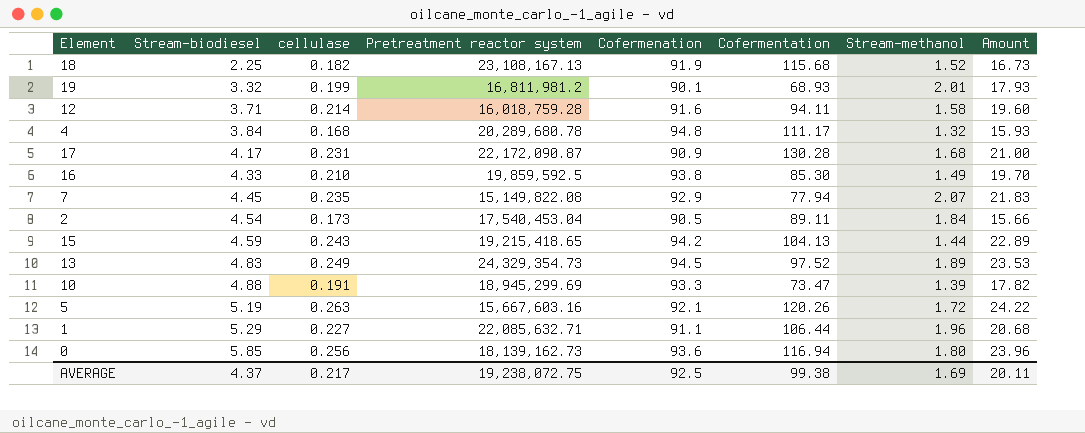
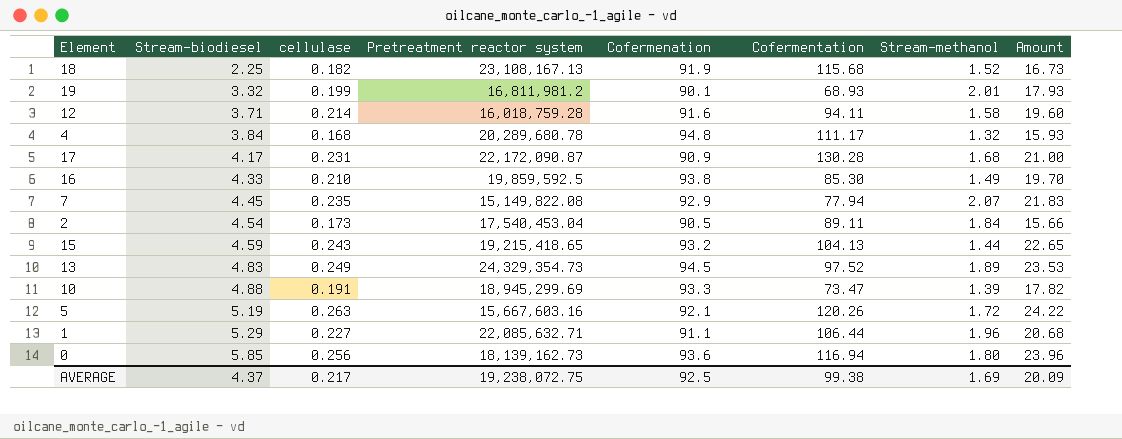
15 | Cofermenation: 94.2 -> 93.2
15 | Amount: 22.89 -> 22.65
AVERAGE | Amount: 20.11 -> 20.09

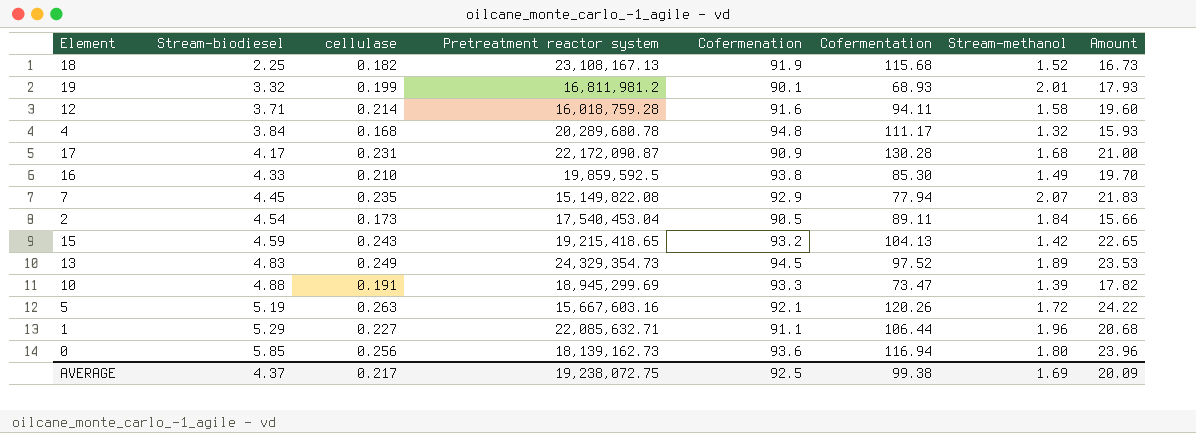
15 | Stream-methanol: 1.44 -> 1.42

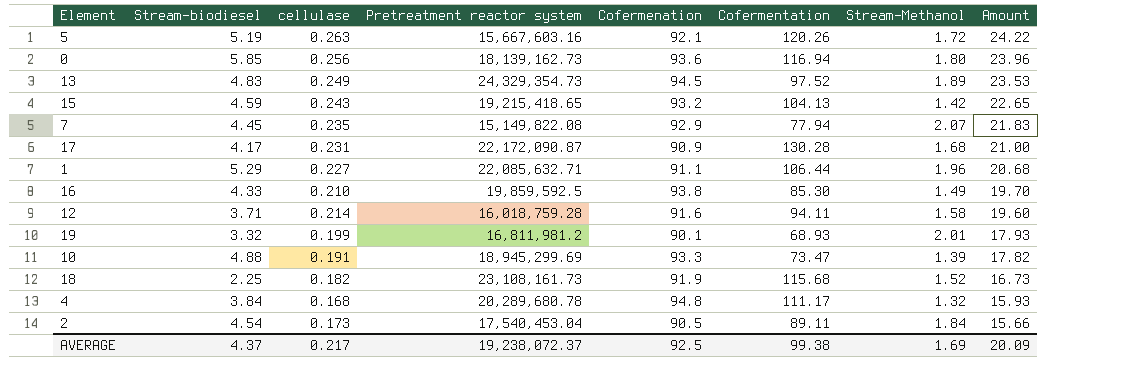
row order: Stream-biodiesel ascending -> Amount descending
column name: Stream-methanol -> Stream-Methanol
18 | Pretreatment reactor system: 23,108,167.13 -> 23,108,161.73
AVERAGE | Pretreatment reactor system: 19,238,072.75 -> 19,238,072.37

